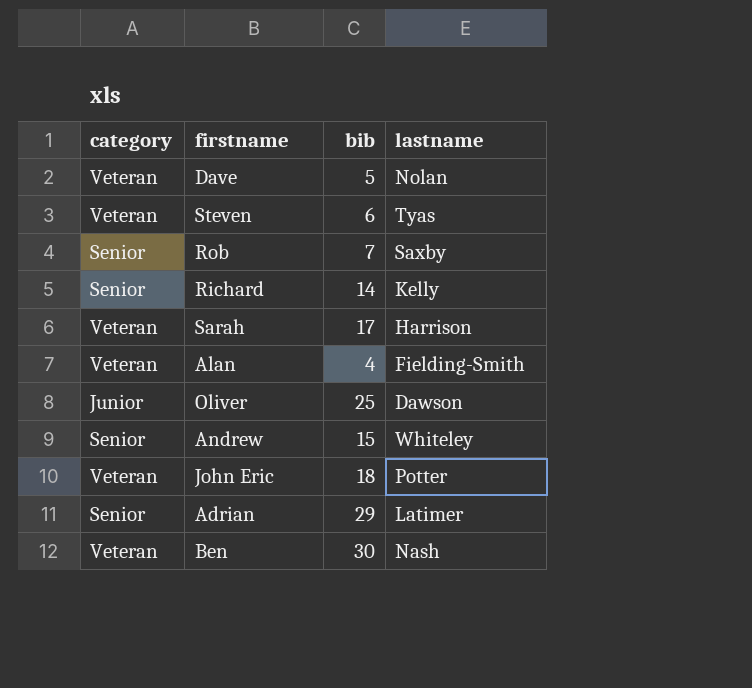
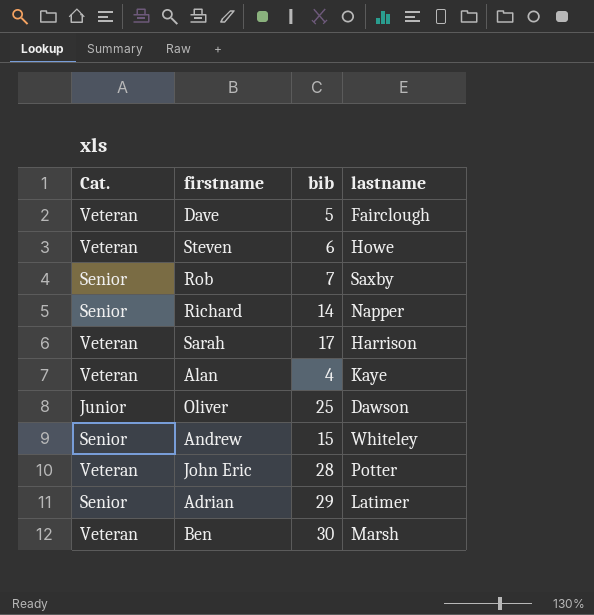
column name: category -> Cat.
Dave | lastname: Nolan -> Fairclough
Steven | lastname: Tyas -> Howe
Richard | lastname: Kelly -> Napper
Alan | lastname: Fielding-Smith -> Kaye
John Eric | bib: 18 -> 28
Ben | lastname: Nash -> Marsh

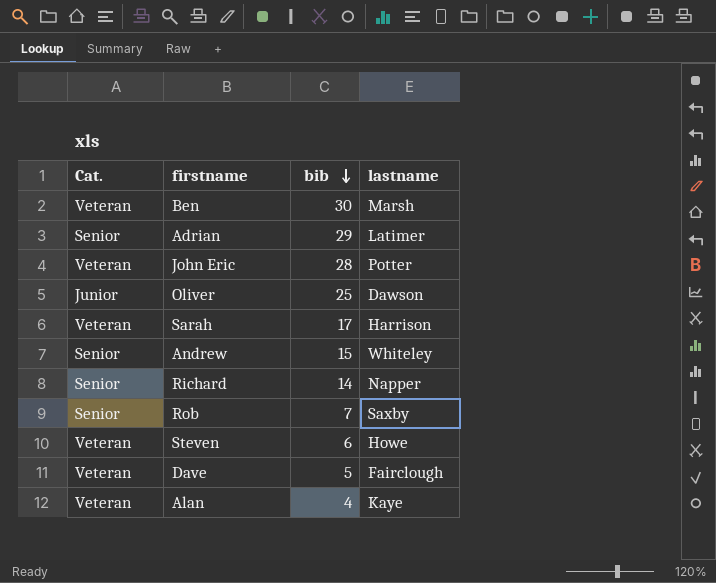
row order: none -> bib descending

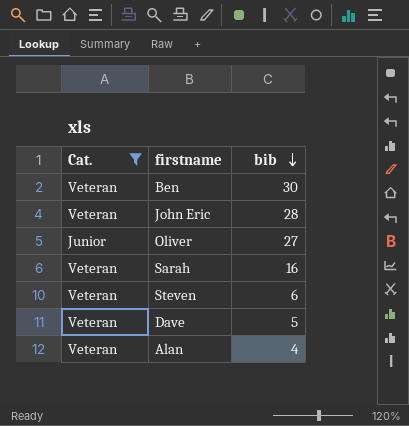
filter: none -> Cat. != Senior
column lastname | position: 4 -> none
Oliver | bib: 25 -> 27
Sarah | bib: 17 -> 16

